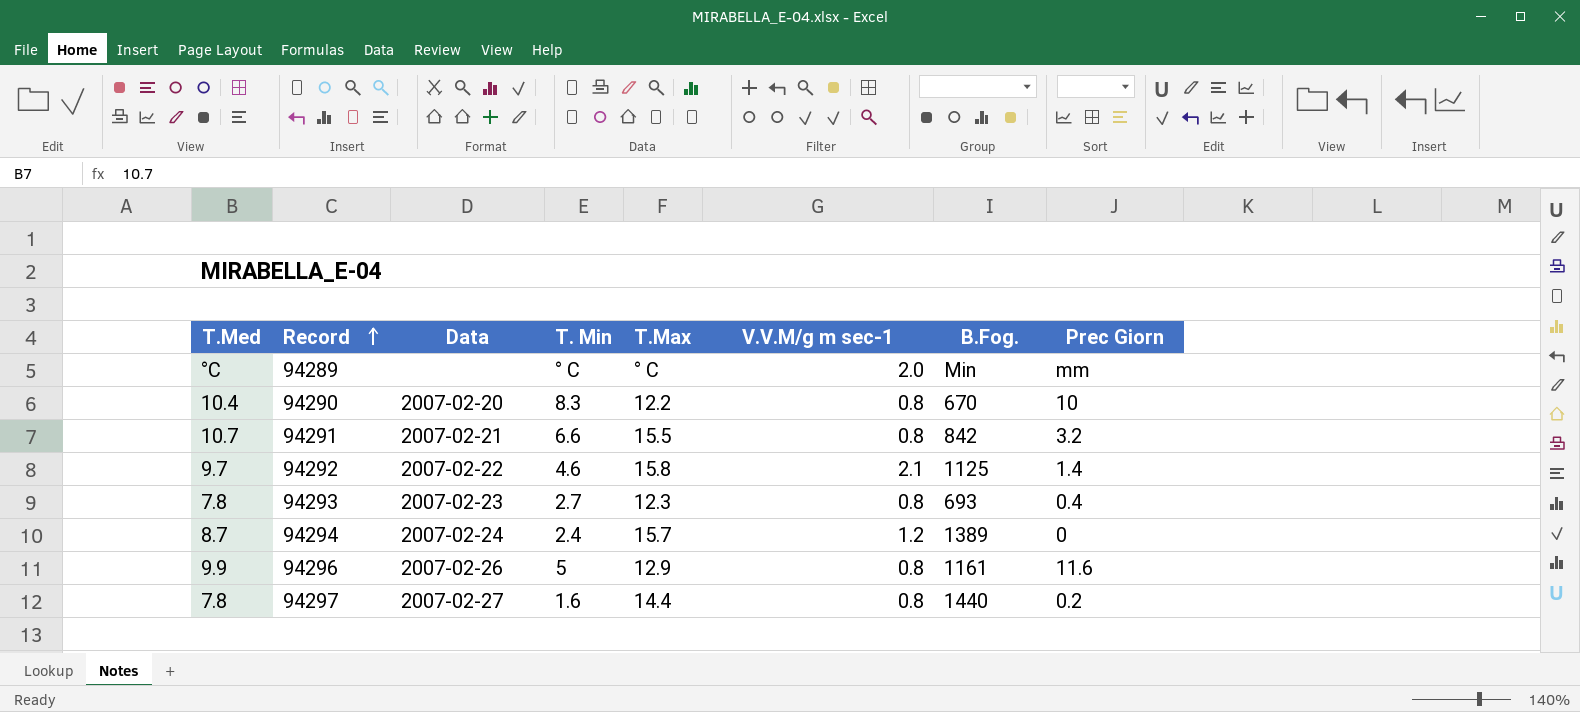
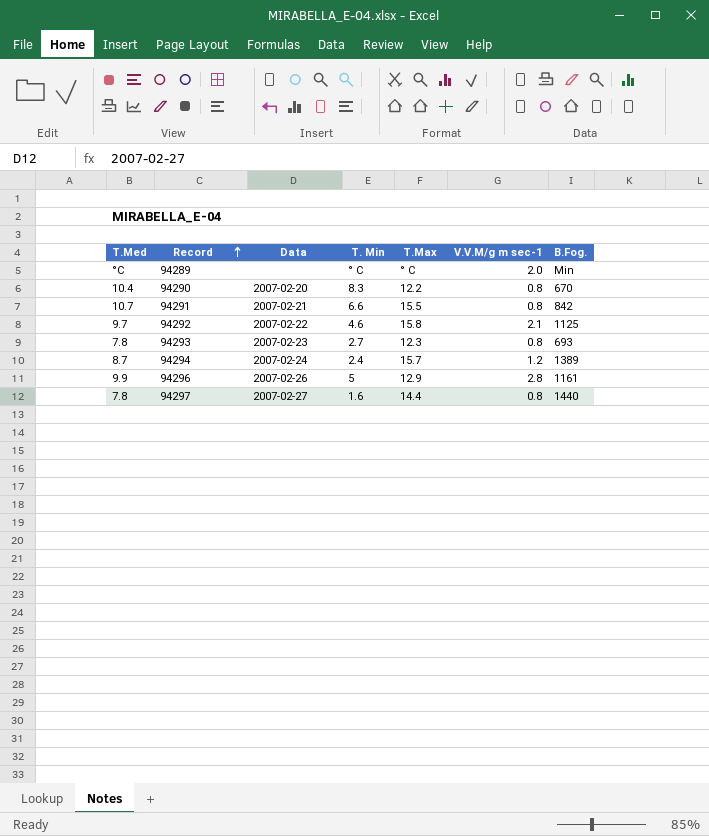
column Prec Giorn | position: 8 -> none
94296 | V.V.M/g m sec-1: 0.8 -> 2.8

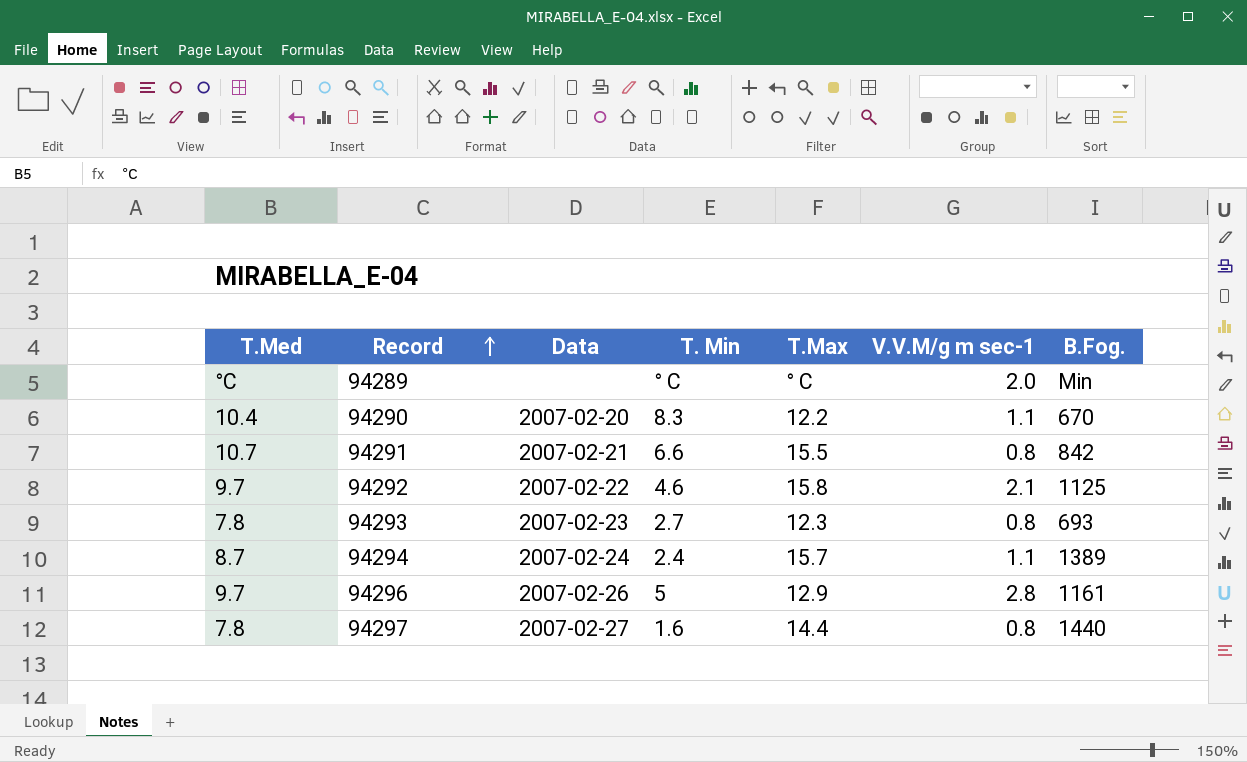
94290 | V.V.M/g m sec-1: 0.8 -> 1.1
94294 | V.V.M/g m sec-1: 1.2 -> 1.1
94296 | T.Med: 9.9 -> 9.7

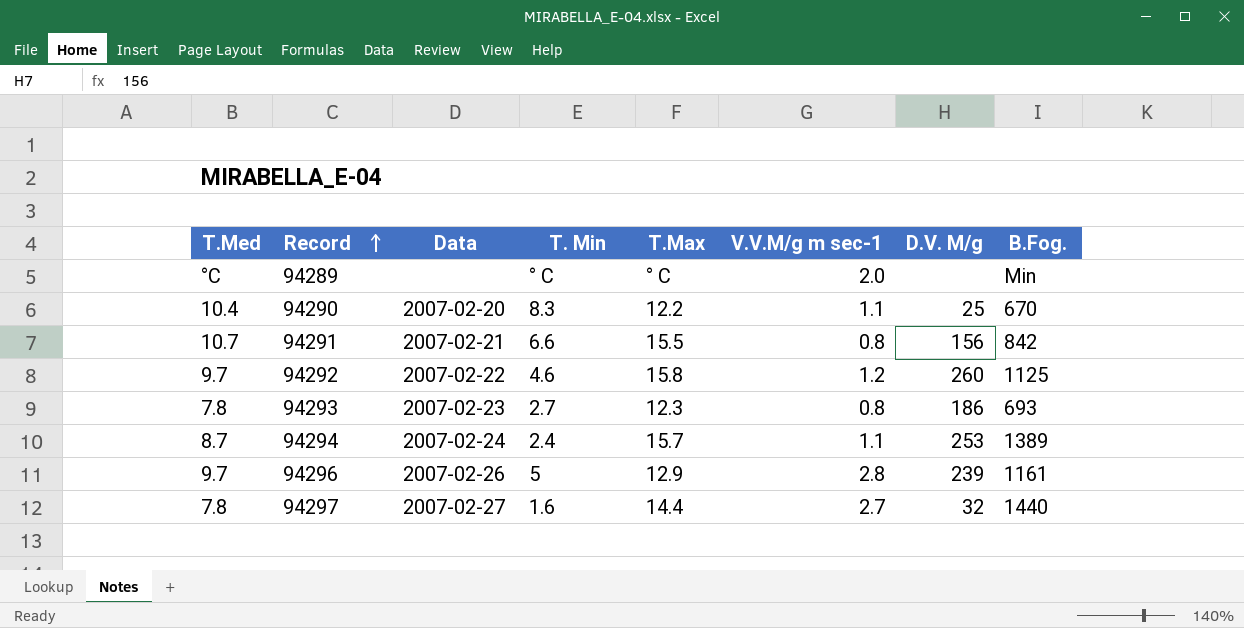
column D.V. M/g | position: none -> 7
94292 | V.V.M/g m sec-1: 2.1 -> 1.2
94297 | V.V.M/g m sec-1: 0.8 -> 2.7

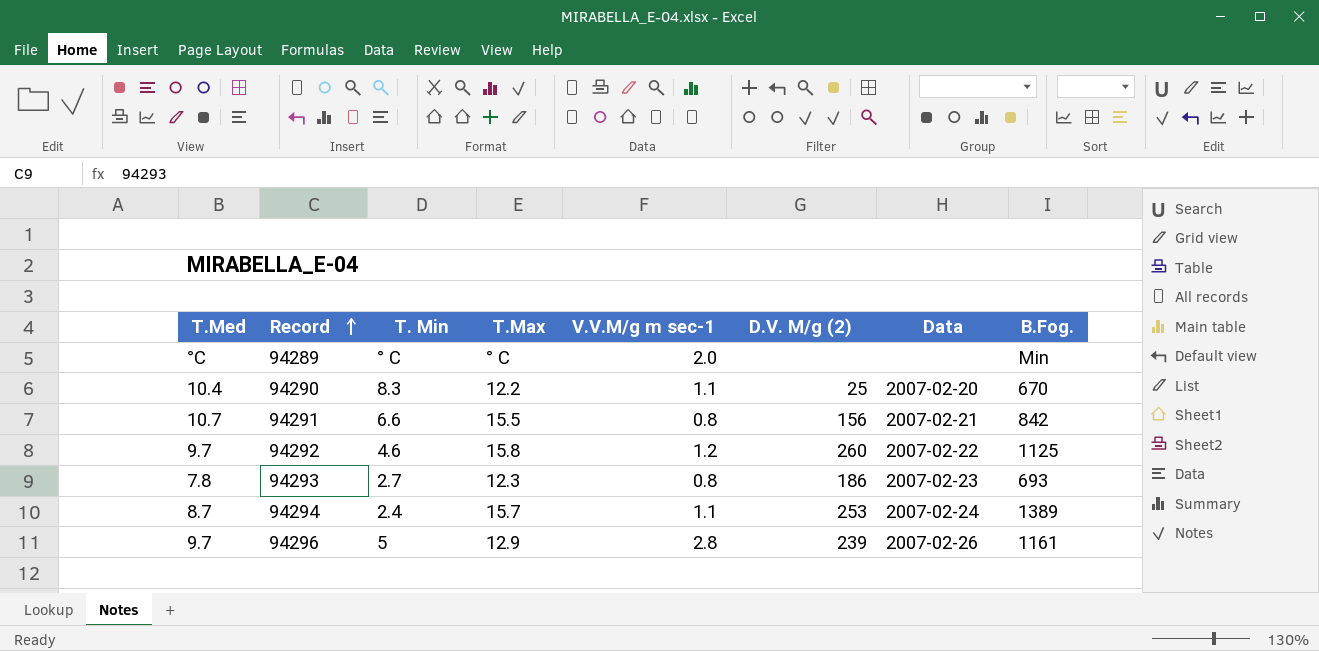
column name: D.V. M/g -> D.V. M/g (2)
column Data | position: 3 -> 7
row 94297: 7.8 | 2007-02-27 | 1.6 | 14.4 | 2.7 | 32 | 1440 -> none

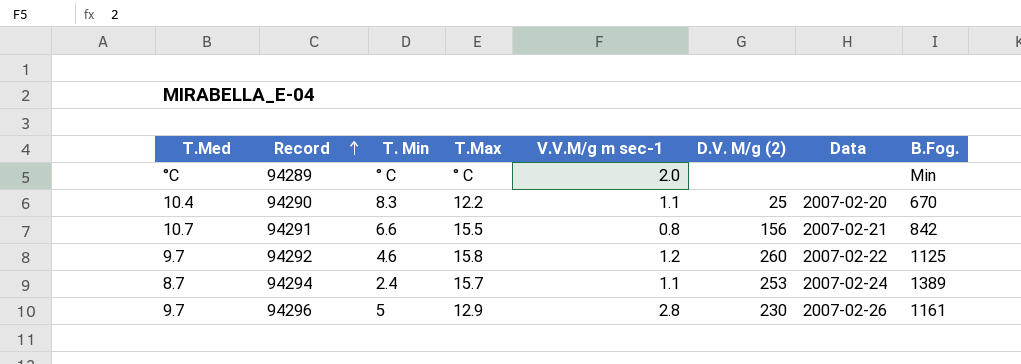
row 94293: 7.8 | 2.7 | 12.3 | 0.8 | 186 | 2007-02-23 | 693 -> none
94296 | D.V. M/g (2): 239 -> 230

